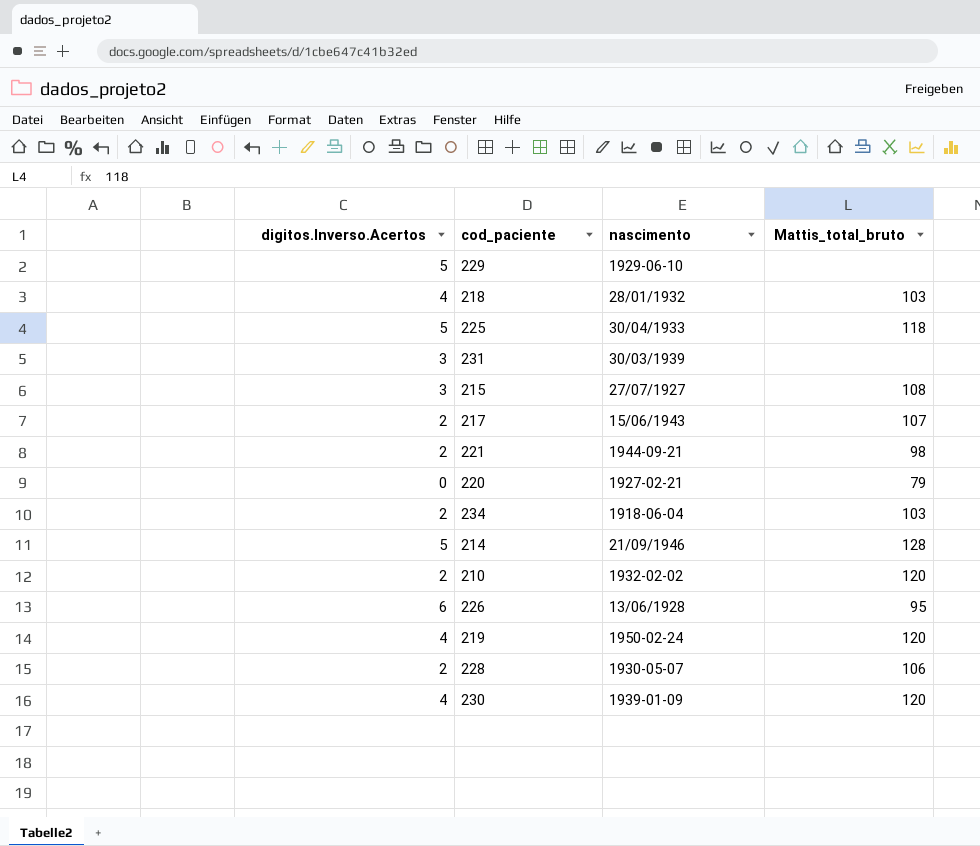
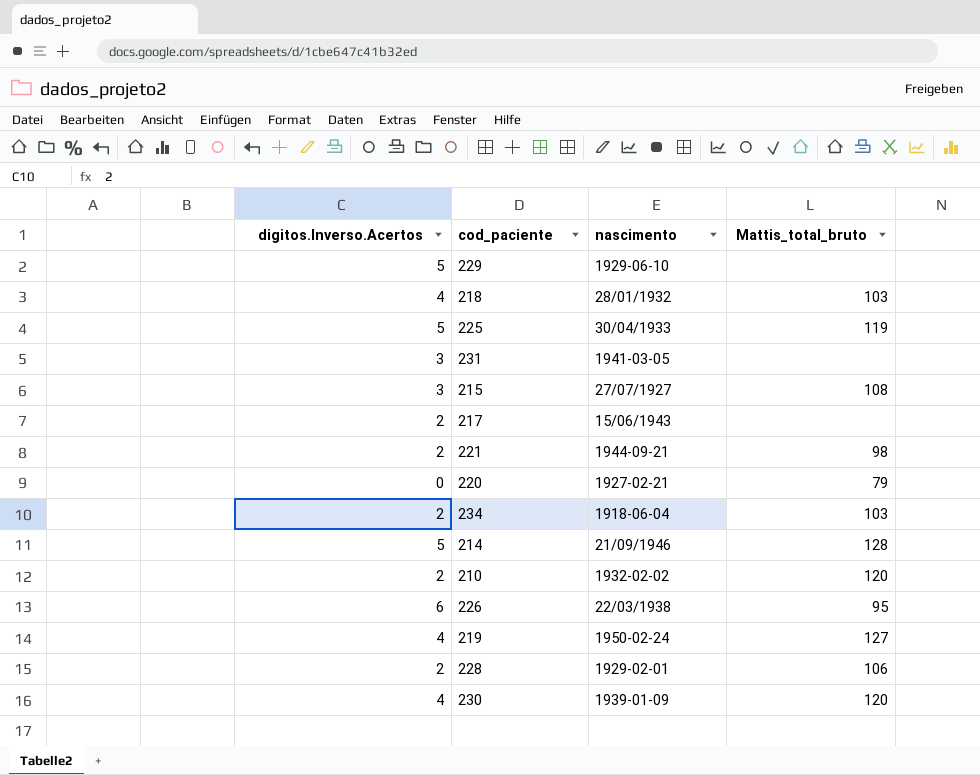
225 | Mattis_total_bruto: 118 -> 119
231 | nascimento: 30/03/1939 -> 1941-03-05
217 | Mattis_total_bruto: 107 -> none
226 | nascimento: 13/06/1928 -> 22/03/1938
219 | Mattis_total_bruto: 120 -> 127
228 | nascimento: 1930-05-07 -> 1929-02-01

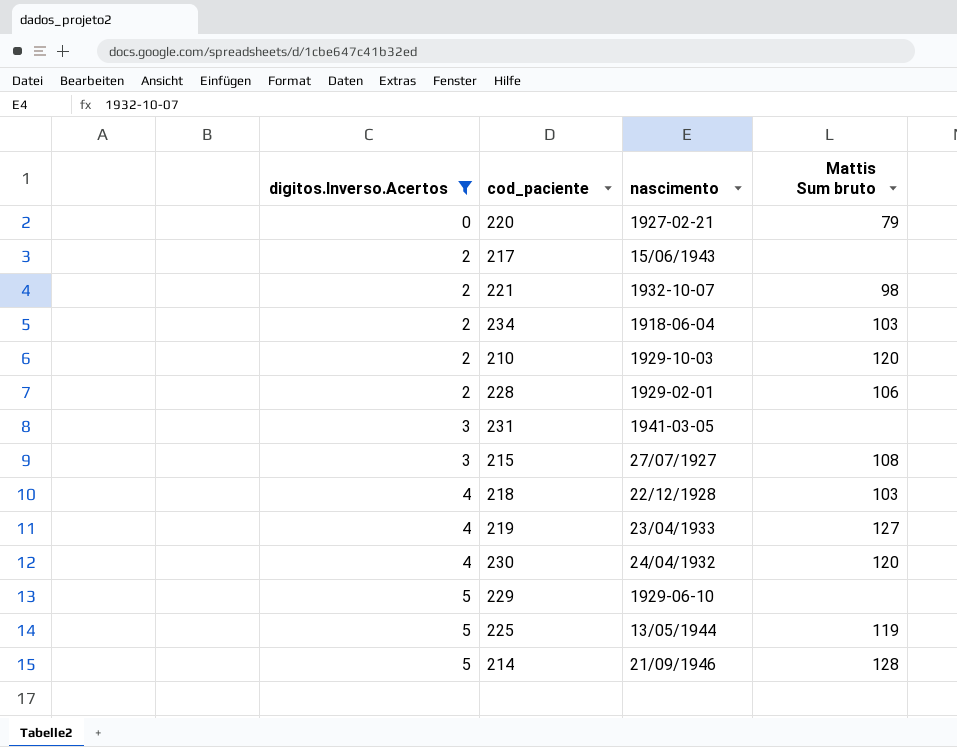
filter: none -> digitos.Inverso.Acertos != 6
row order: none -> digitos.Inverso.Acertos ascending
column name: Mattis_total_bruto -> Mattis Sum bruto
221 | nascimento: 1944-09-21 -> 1932-10-07
210 | nascimento: 1932-02-02 -> 1929-10-03
218 | nascimento: 28/01/1932 -> 22/12/1928
219 | nascimento: 1950-02-24 -> 23/04/1933
230 | nascimento: 1939-01-09 -> 24/04/1932
225 | nascimento: 30/04/1933 -> 13/05/1944

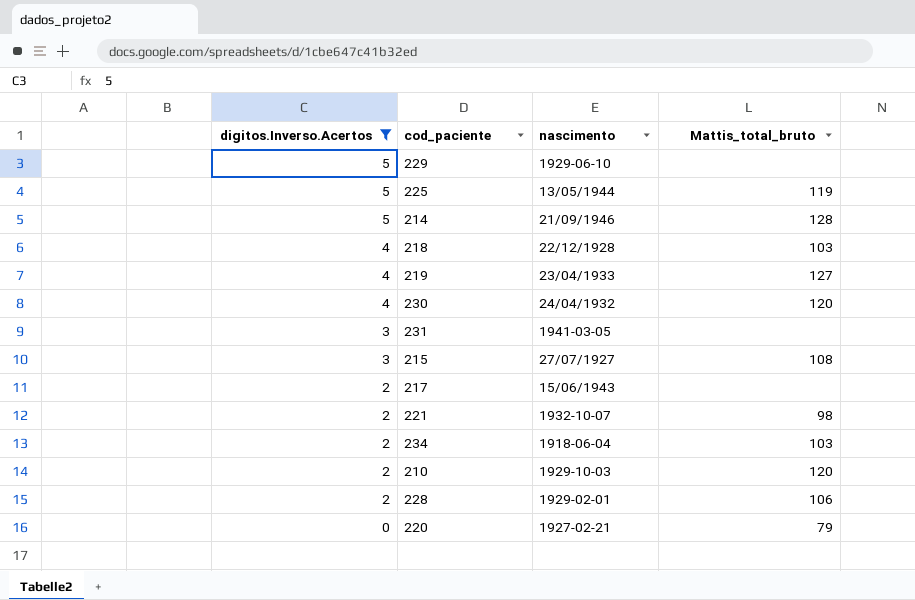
row order: digitos.Inverso.Acertos ascending -> digitos.Inverso.Acertos descending
column name: Mattis Sum bruto -> Mattis_total_bruto

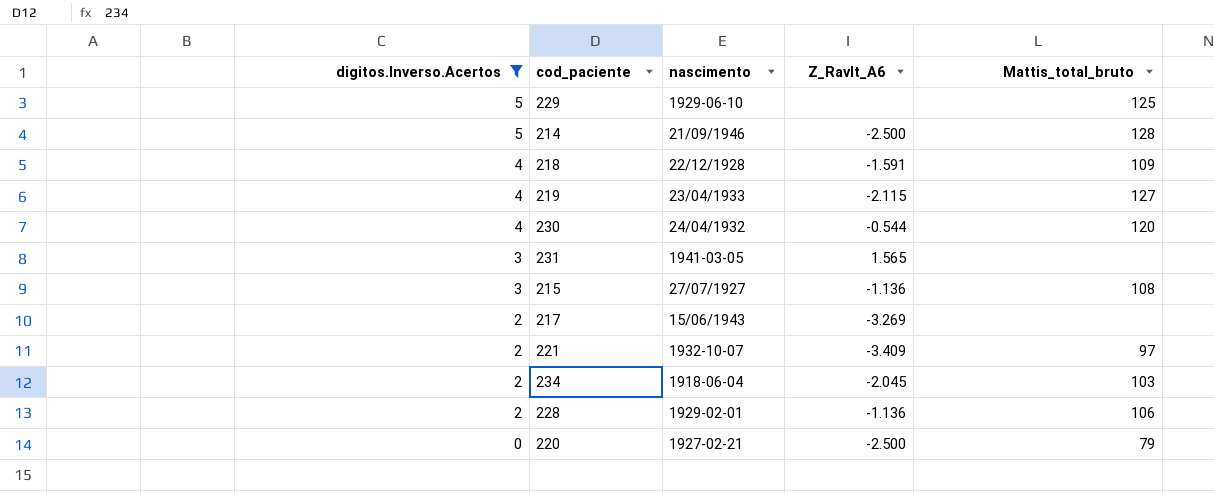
column Z_Ravlt_A6 | position: none -> 4
row 225: 5 | 13/05/1944 | 119 -> none
row 210: 2 | 1929-10-03 | 120 -> none
229 | Mattis_total_bruto: none -> 125
218 | Mattis_total_bruto: 103 -> 109
221 | Mattis_total_bruto: 98 -> 97

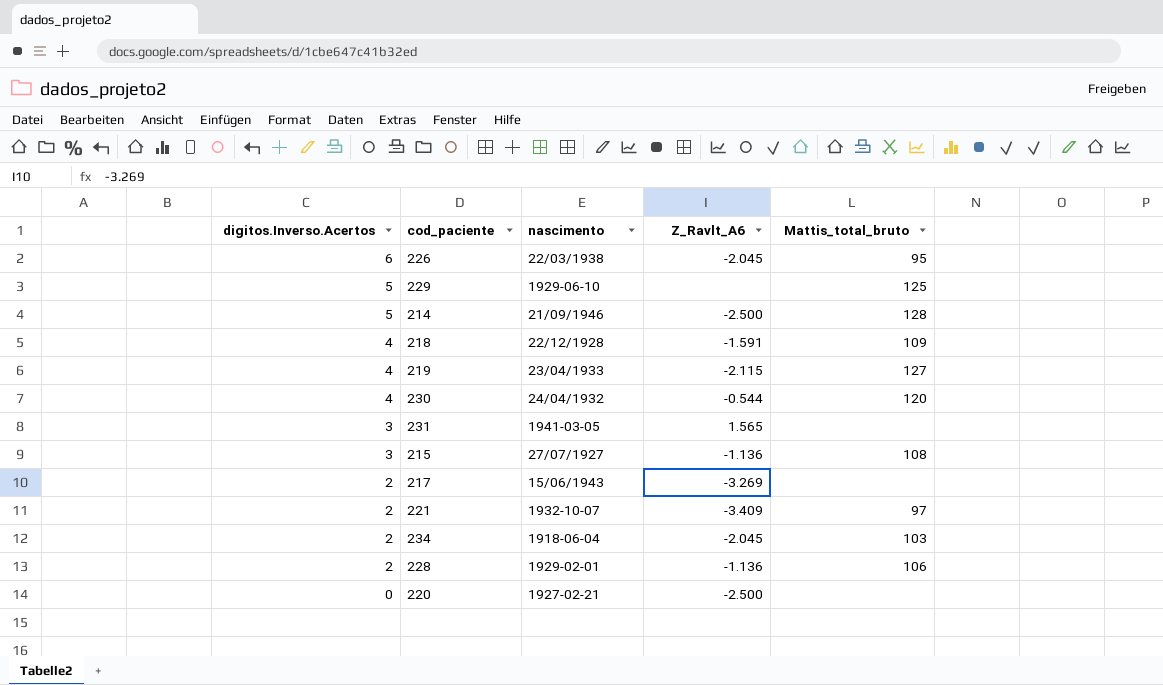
filter: digitos.Inverso.Acertos != 6 -> none
220 | Mattis_total_bruto: 79 -> none

